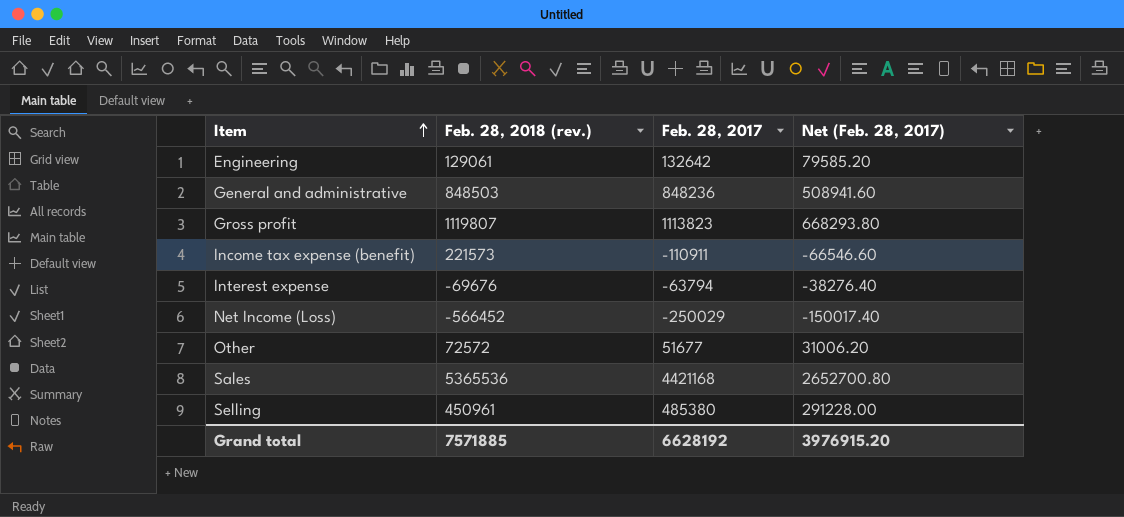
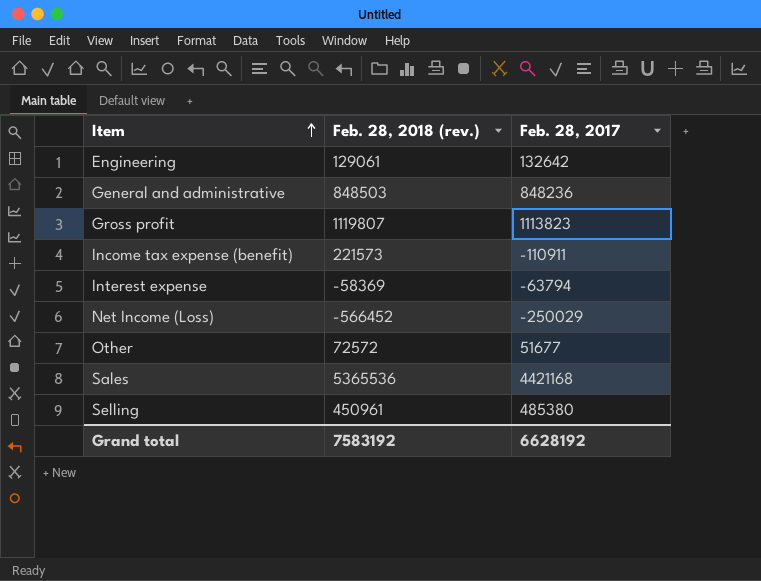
column Net (Feb. 28, 2017) | formula: [Feb. 28, 2017] * 0.6 -> none
Interest expense | Feb. 28, 2018 (rev.): -69676 -> -58369
Grand total | Feb. 28, 2018 (rev.): 7571885 -> 7583192

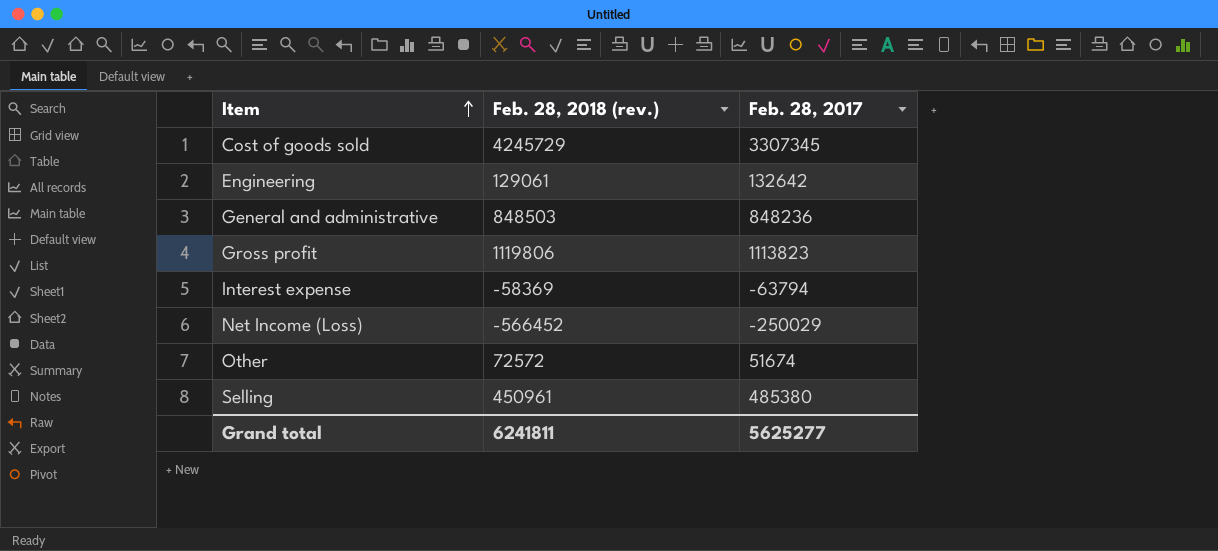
row Income tax expense (benefit): 221573 | -110911 -> none
row Sales: 5365536 | 4421168 -> none
row Cost of goods sold: none -> 4245729 | 3307345
Gross profit | Feb. 28, 2018 (rev.): 1119807 -> 1119806
Other | Feb. 28, 2017: 51677 -> 51674
Grand total | Feb. 28, 2018 (rev.): 7583192 -> 6241811
Grand total | Feb. 28, 2017: 6628192 -> 5625277

